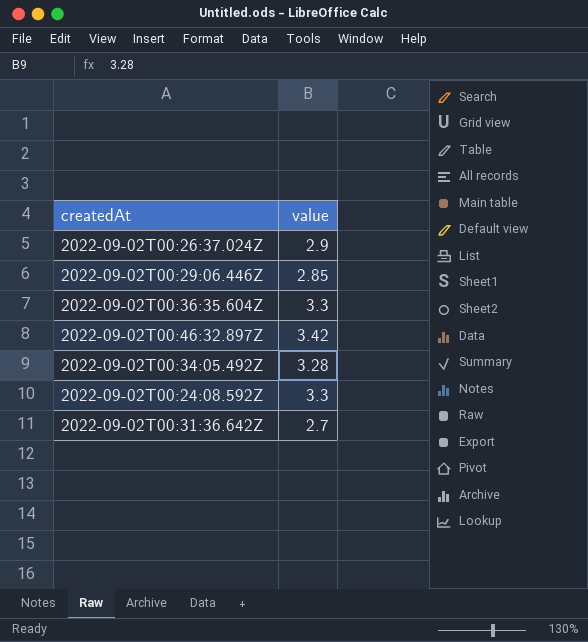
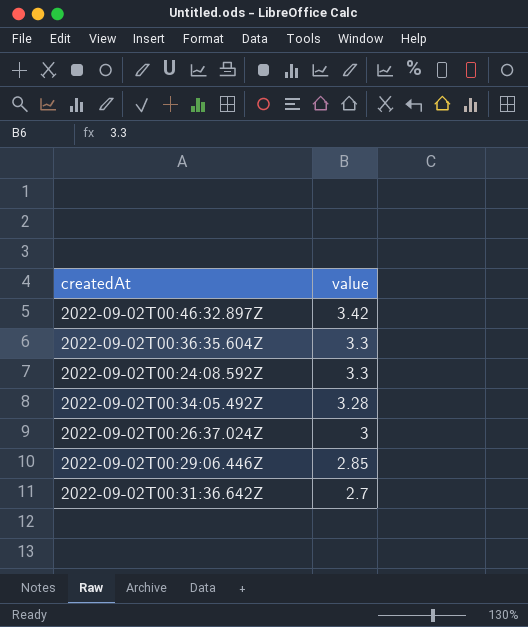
row order: none -> value descending
2022-09-02T00:26:37.024Z | value: 2.9 -> 3

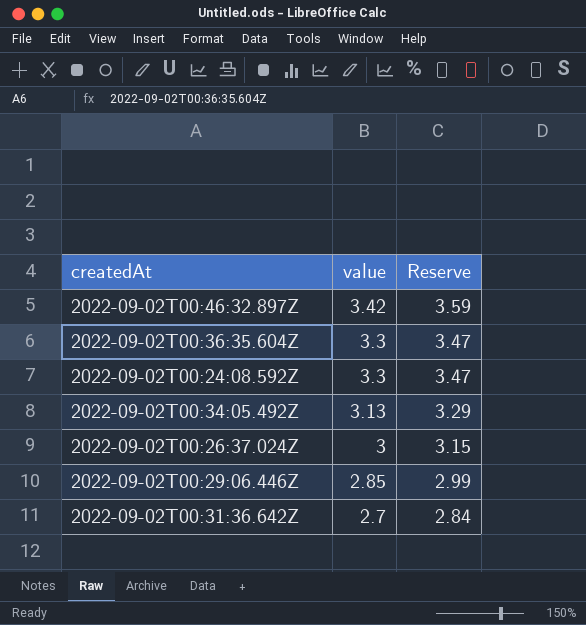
column Reserve | formula: none -> [value] * 1.05
2022-09-02T00:34:05.492Z | value: 3.28 -> 3.13

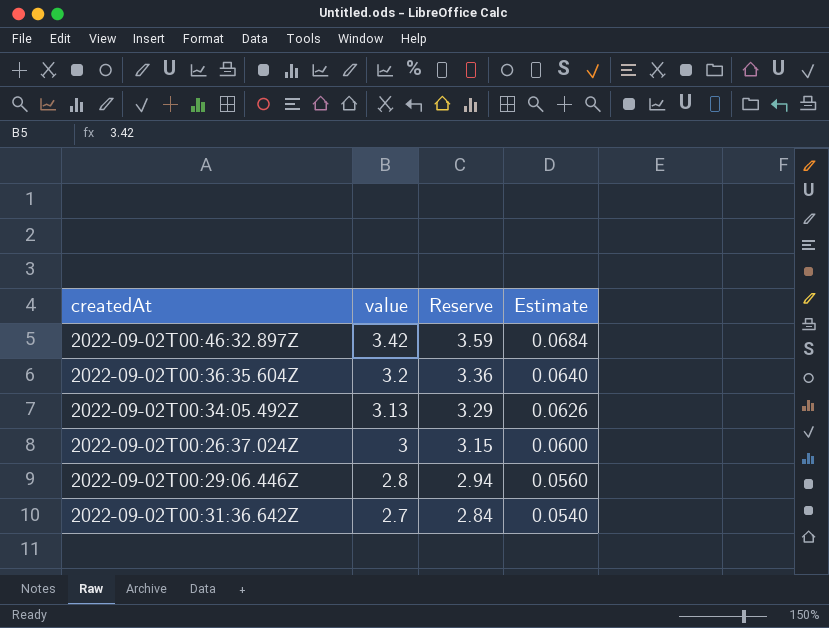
column Estimate | formula: none -> [value] * 0.02
row 2022-09-02T00:24:08.592Z: 3.3 | 3.47 -> none
2022-09-02T00:36:35.604Z | value: 3.3 -> 3.2
2022-09-02T00:36:35.604Z | Reserve: 3.47 -> 3.36
2022-09-02T00:29:06.446Z | value: 2.85 -> 2.8
2022-09-02T00:29:06.446Z | Reserve: 2.99 -> 2.94

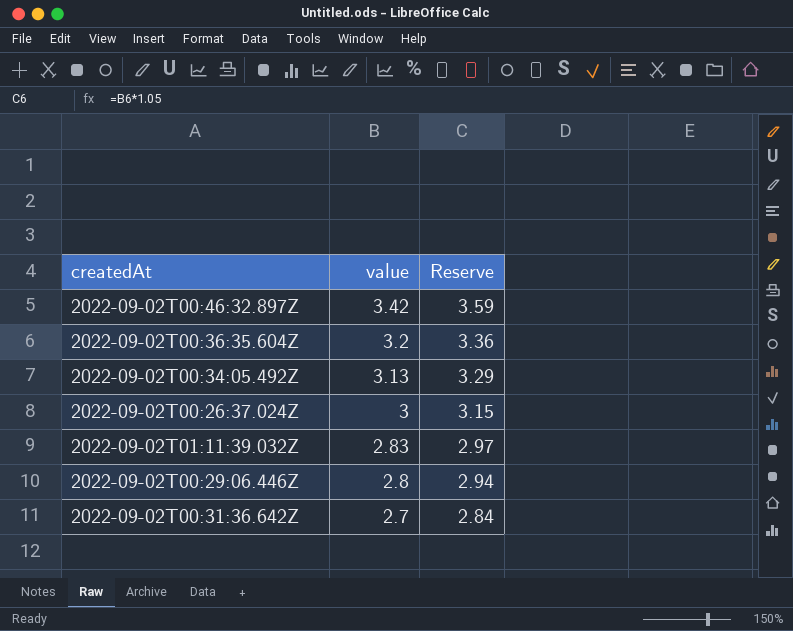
column Estimate | formula: [value] * 0.02 -> none
row 2022-09-02T01:11:39.032Z: none -> 2.83 | 2.97

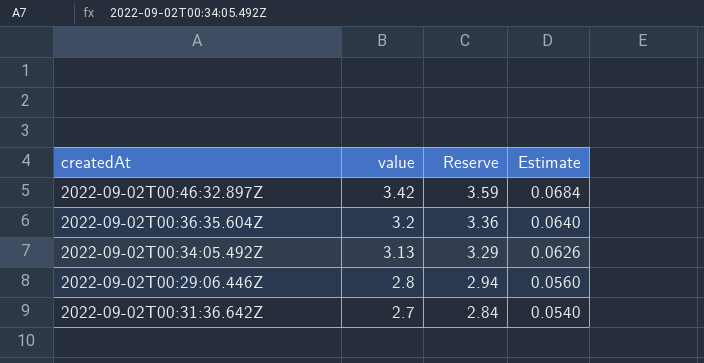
column Estimate | formula: none -> [value] * 0.02
row 2022-09-02T00:26:37.024Z: 3 | 3.15 -> none
row 2022-09-02T01:11:39.032Z: 2.83 | 2.97 -> none

